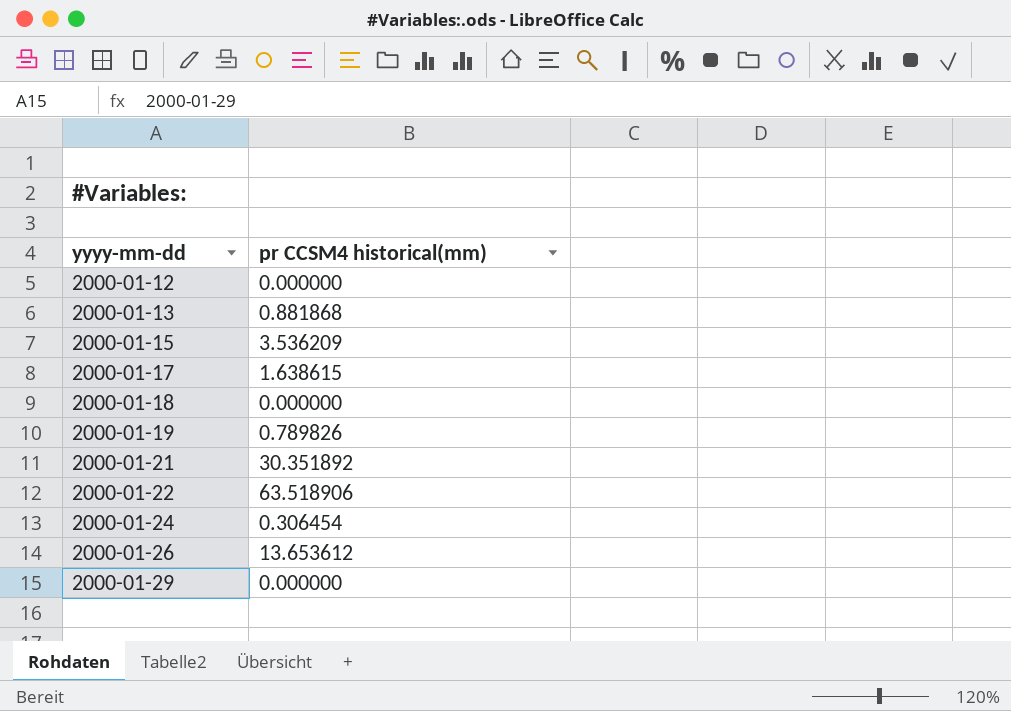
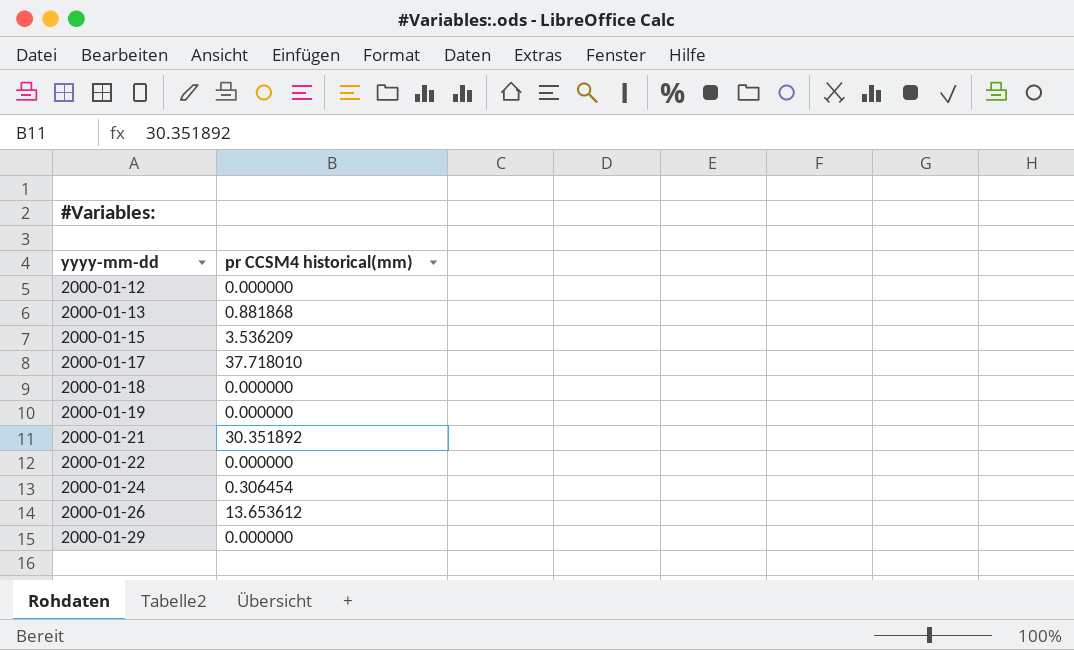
2000-01-17 | pr CCSM4 historical(mm): 1.638615 -> 37.718010
2000-01-19 | pr CCSM4 historical(mm): 0.789826 -> 0.000000
2000-01-22 | pr CCSM4 historical(mm): 63.518906 -> 0.000000

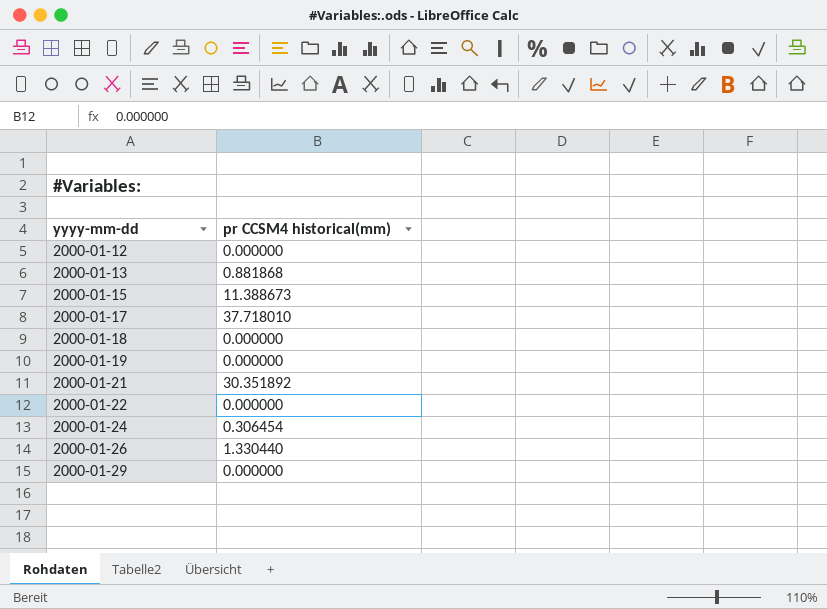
2000-01-15 | pr CCSM4 historical(mm): 3.536209 -> 11.388673
2000-01-26 | pr CCSM4 historical(mm): 13.653612 -> 1.330440

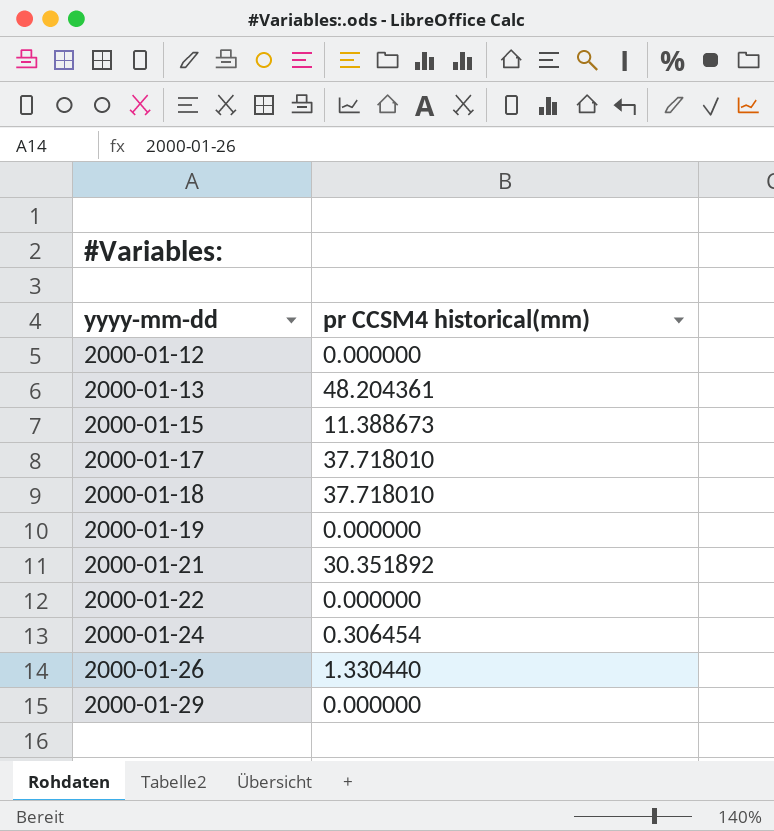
2000-01-13 | pr CCSM4 historical(mm): 0.881868 -> 48.204361
2000-01-18 | pr CCSM4 historical(mm): 0.000000 -> 37.718010

